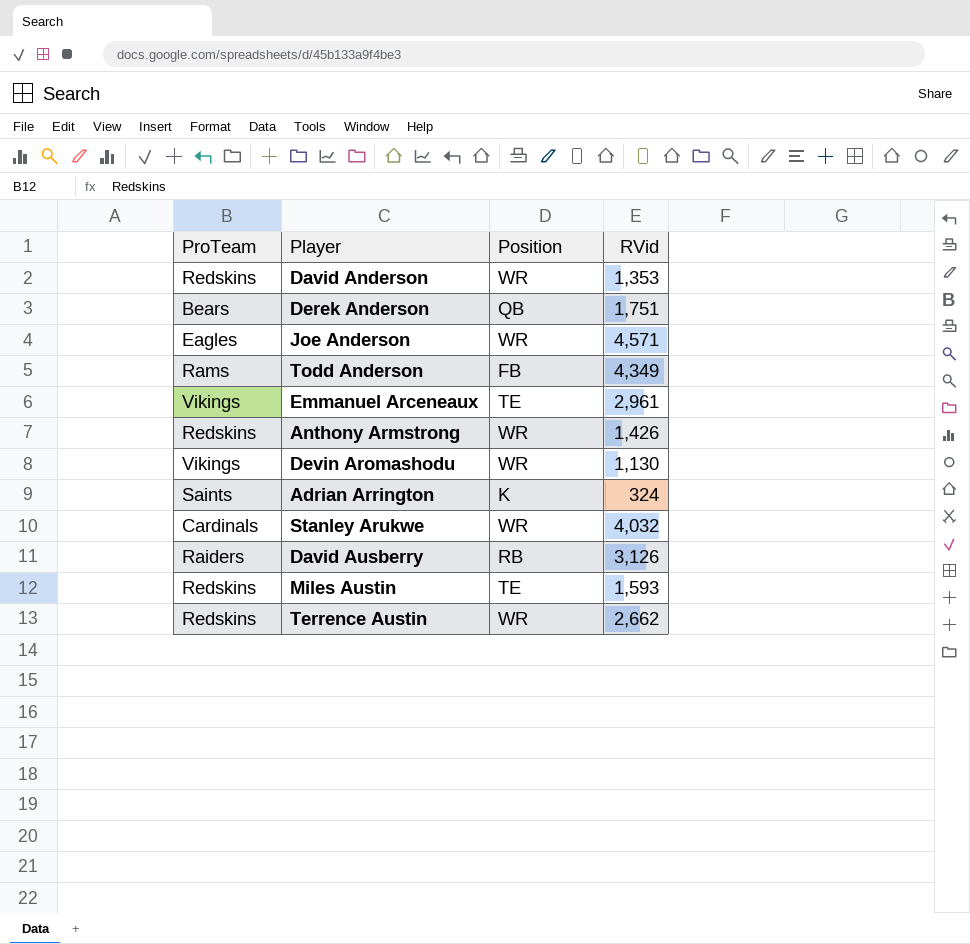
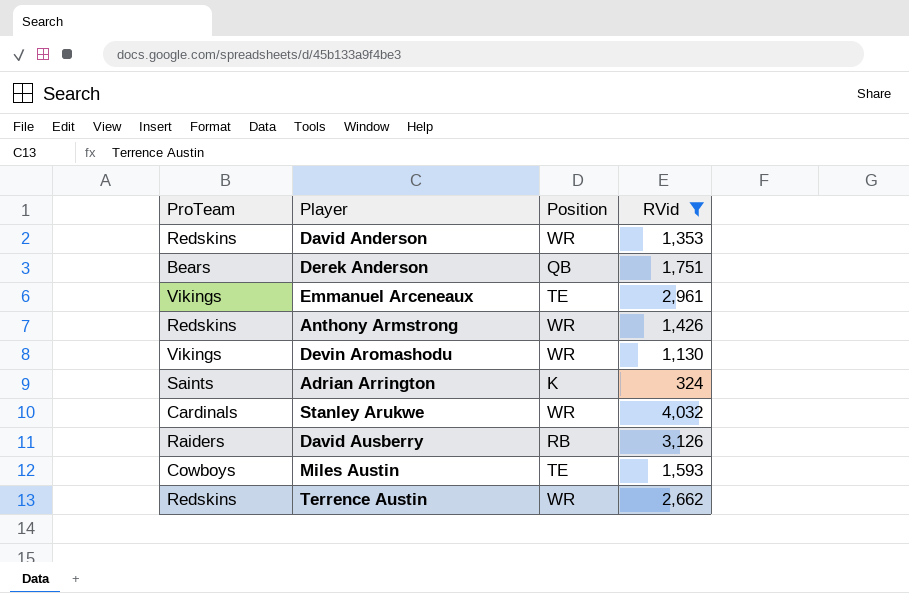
filter: none -> RVid <= 4,032
Miles Austin | ProTeam: Redskins -> Cowboys

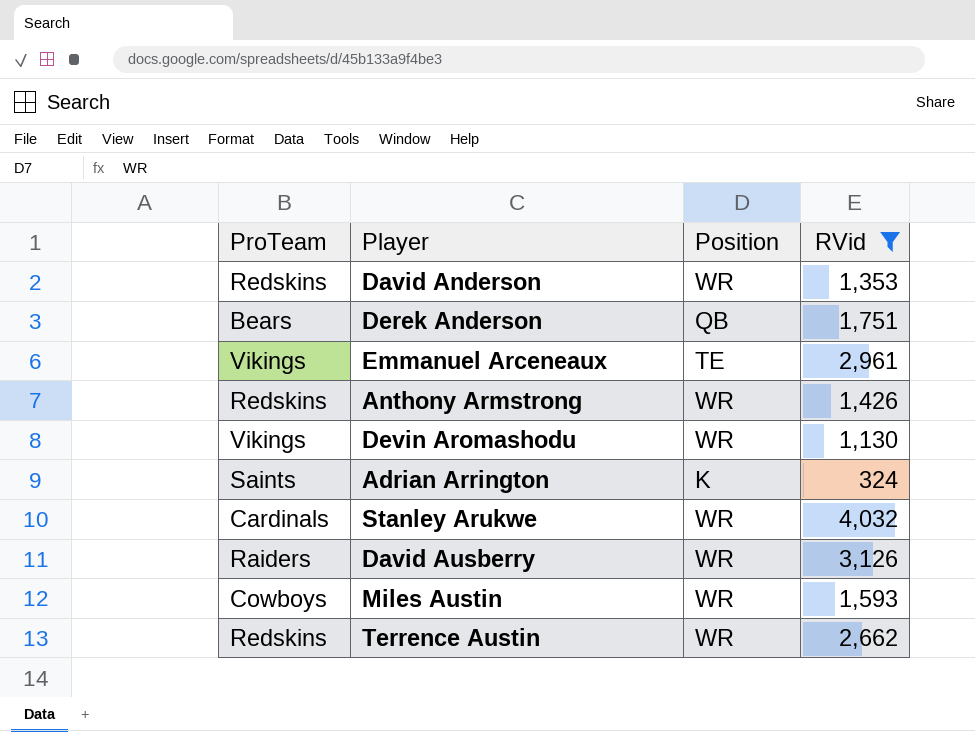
David Ausberry | Position: RB -> WR
Miles Austin | Position: TE -> WR

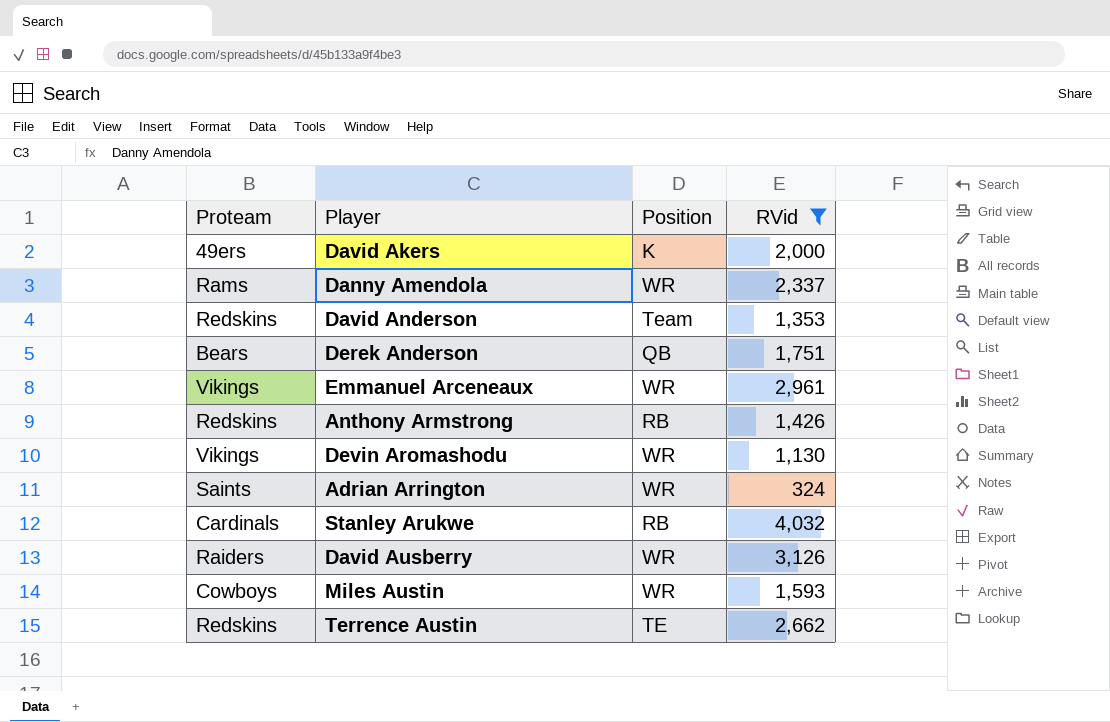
column name: ProTeam -> Proteam
row David Akers: none -> 49ers | K | 2,000
row Danny Amendola: none -> Rams | WR | 2,337
David Anderson | Position: WR -> Team
Emmanuel Arceneaux | Position: TE -> WR
Anthony Armstrong | Position: WR -> RB
Adrian Arrington | Position: K -> WR
Stanley Arukwe | Position: WR -> RB
Terrence Austin | Position: WR -> TE

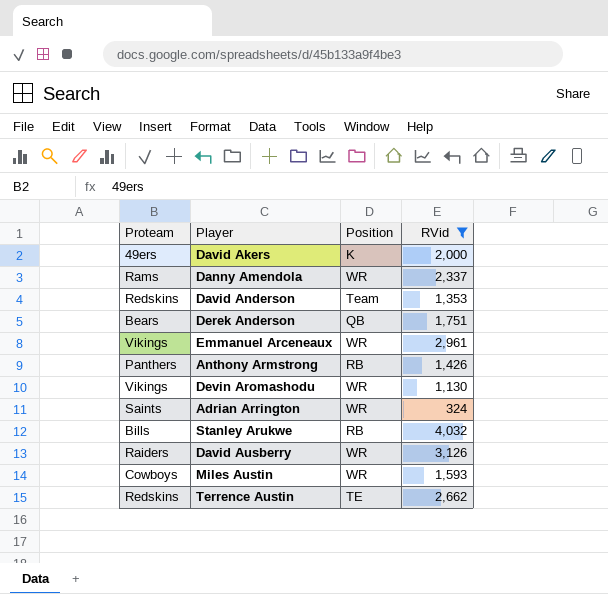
Anthony Armstrong | Proteam: Redskins -> Panthers
Stanley Arukwe | Proteam: Cardinals -> Bills

